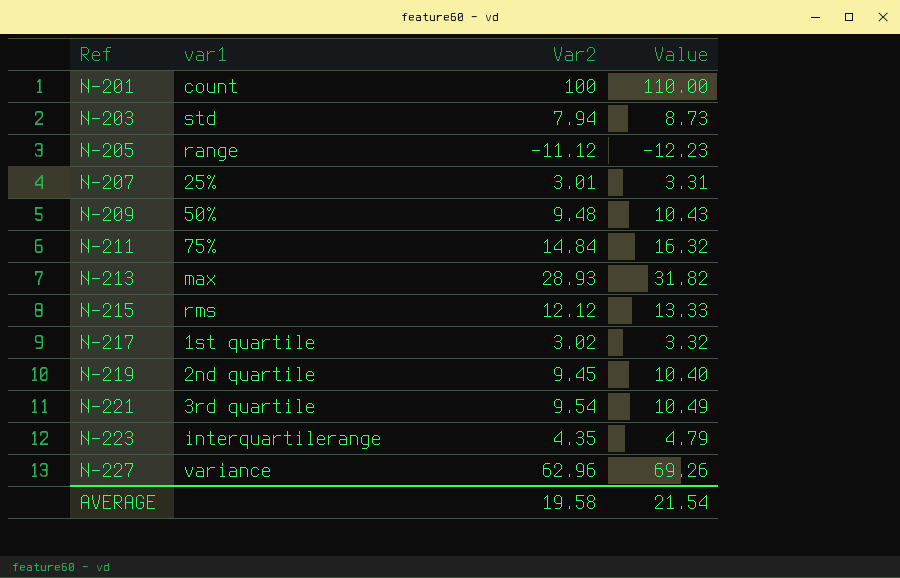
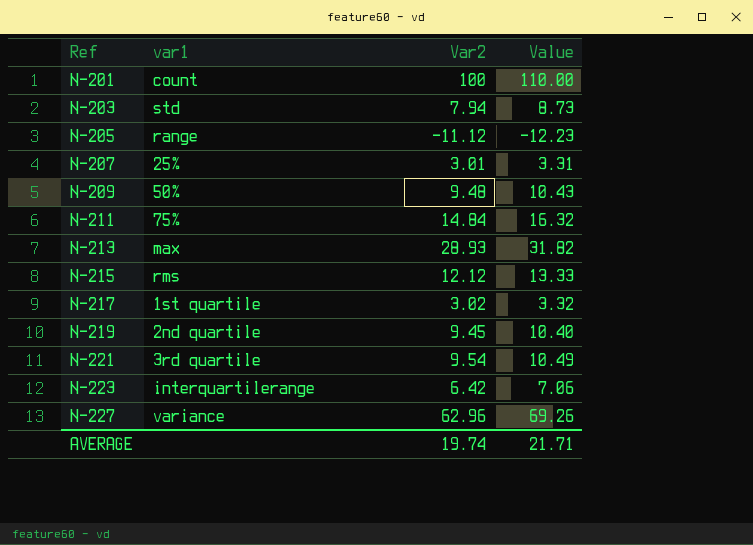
N-223 | Var2: 4.35 -> 6.42
N-223 | Value: 4.79 -> 7.06
AVERAGE | Var2: 19.58 -> 19.74
AVERAGE | Value: 21.54 -> 21.71

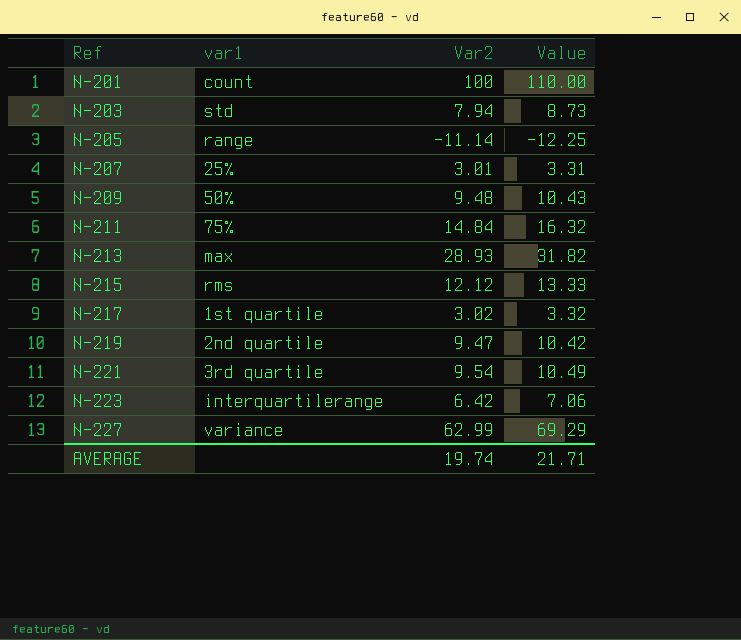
N-205 | Var2: -11.12 -> -11.14
N-205 | Value: -12.23 -> -12.25
N-219 | Var2: 9.45 -> 9.47
N-219 | Value: 10.40 -> 10.42
N-227 | Var2: 62.96 -> 62.99
N-227 | Value: 69.26 -> 69.29

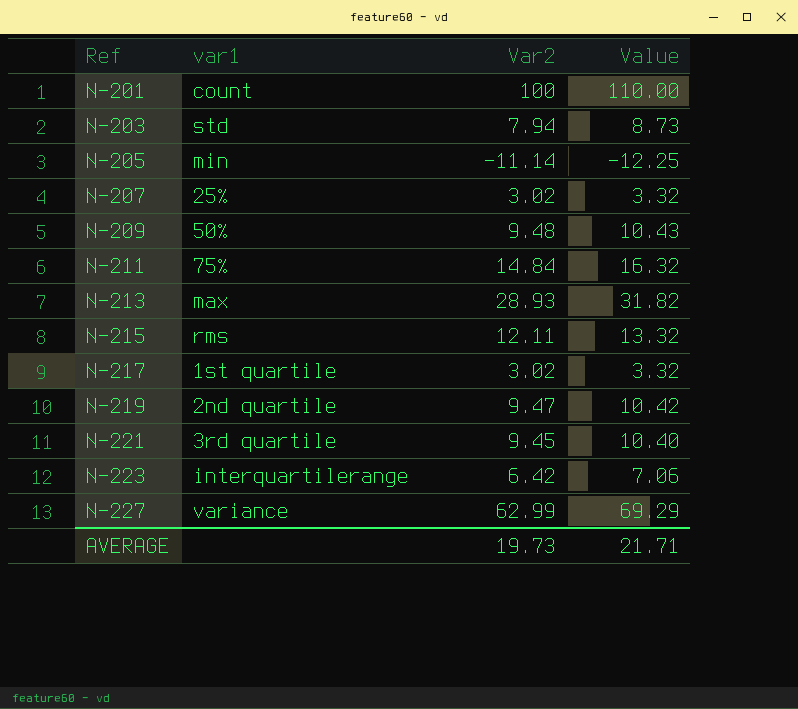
N-205 | var1: range -> min
N-207 | Var2: 3.01 -> 3.02
N-207 | Value: 3.31 -> 3.32
N-215 | Var2: 12.12 -> 12.11
N-215 | Value: 13.33 -> 13.32
N-221 | Var2: 9.54 -> 9.45
N-221 | Value: 10.49 -> 10.40
AVERAGE | Var2: 19.74 -> 19.73

